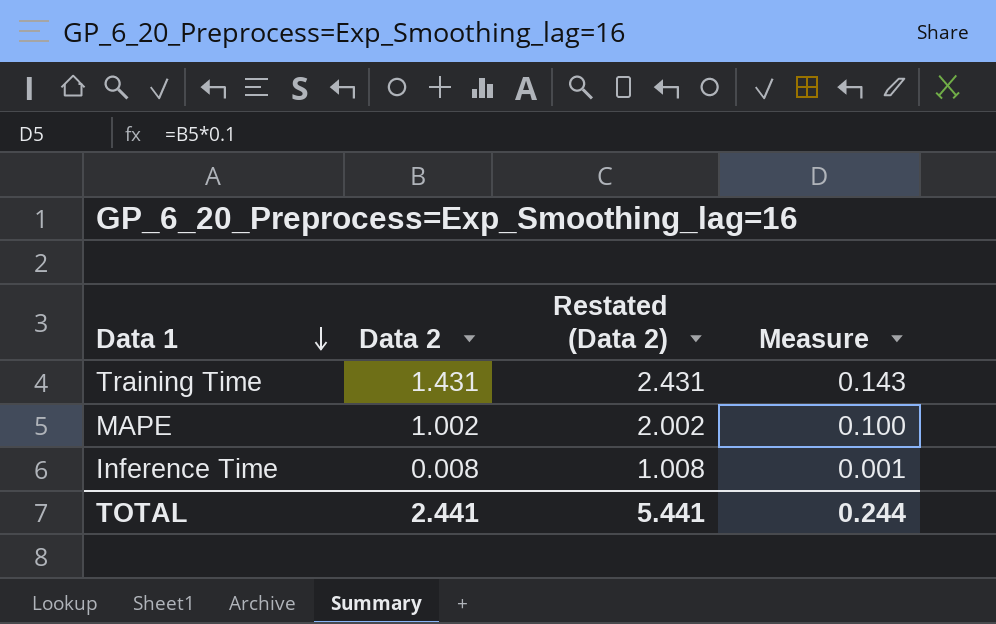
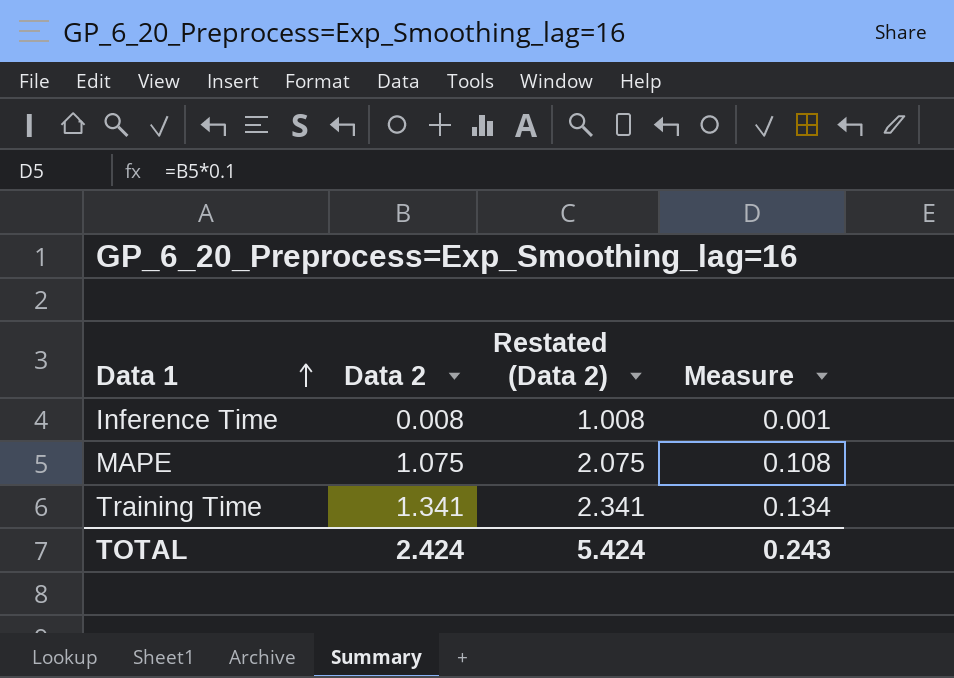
row order: Data 1 descending -> Data 1 ascending
MAPE | Data 2: 1.002 -> 1.075
MAPE | Restated (Data 2): 2.002 -> 2.075
MAPE | Measure: 0.100 -> 0.108
Training Time | Data 2: 1.431 -> 1.341
Training Time | Restated (Data 2): 2.431 -> 2.341
Training Time | Measure: 0.143 -> 0.134
TOTAL | Data 2: 2.441 -> 2.424
TOTAL | Restated (Data 2): 5.441 -> 5.424
TOTAL | Measure: 0.244 -> 0.243

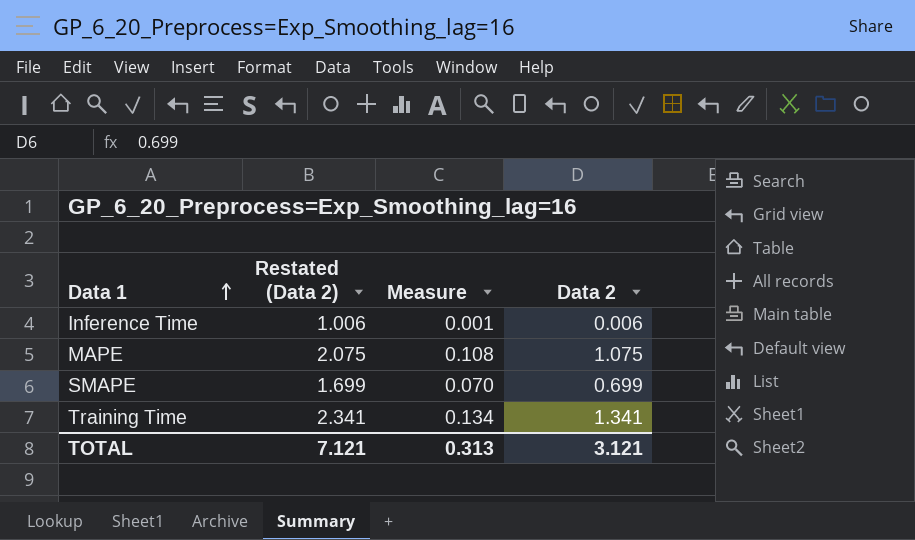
column Data 2 | position: 2 -> 4
Inference Time | Restated (Data 2): 1.008 -> 1.006
Inference Time | Data 2: 0.008 -> 0.006
row SMAPE: none -> 1.699 | 0.070 | 0.699
TOTAL | Restated (Data 2): 5.424 -> 7.121
TOTAL | Measure: 0.243 -> 0.313
TOTAL | Data 2: 2.424 -> 3.121

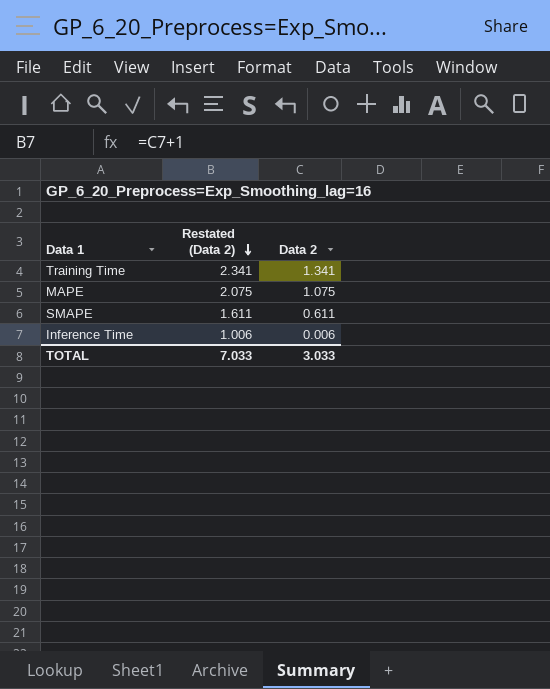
row order: Data 1 ascending -> Restated (Data 2) descending
column Measure | formula: [Data 2] * 0.1 -> none
SMAPE | Restated (Data 2): 1.699 -> 1.611
SMAPE | Data 2: 0.699 -> 0.611
TOTAL | Restated (Data 2): 7.121 -> 7.033
TOTAL | Data 2: 3.121 -> 3.033

